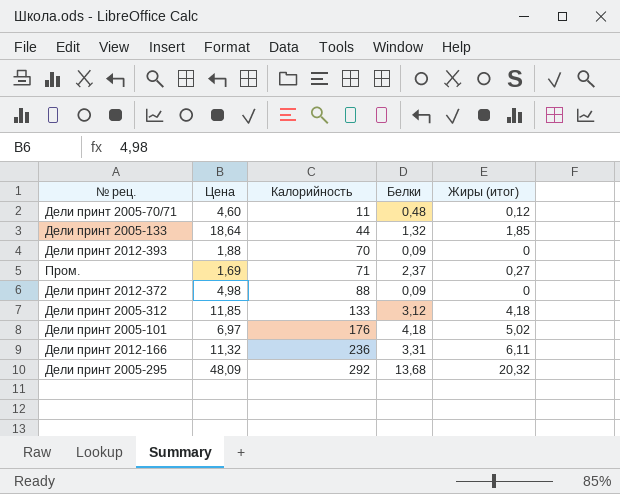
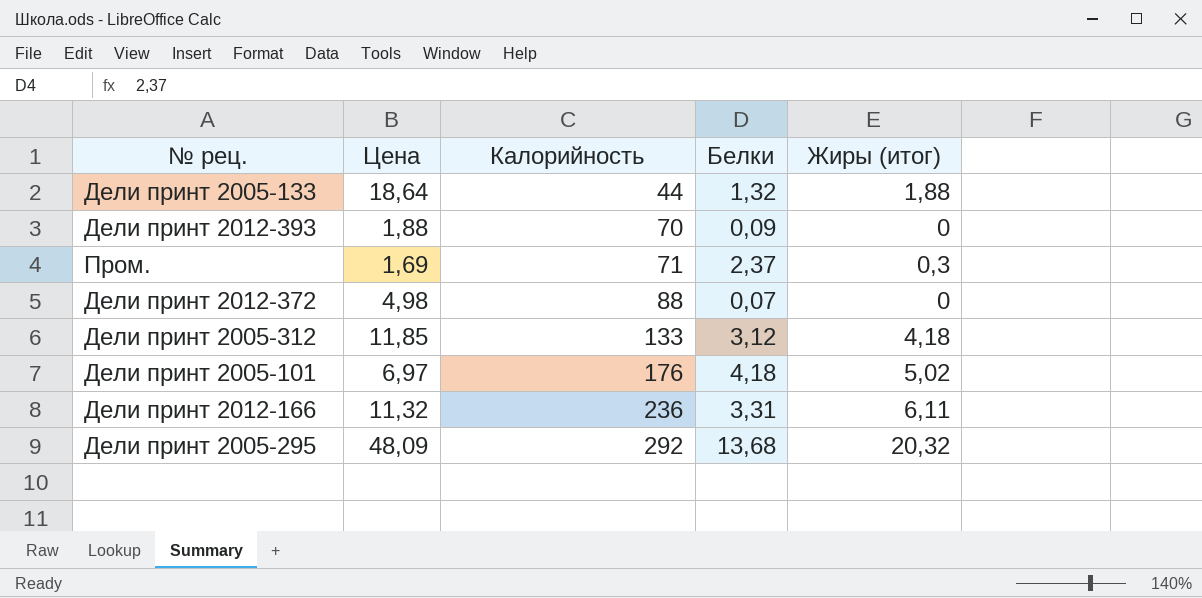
row Дели принт 2005-70/71: 4,60 | 11 | 0,48 | 0,12 -> none
Дели принт 2005-133 | Жиры (итог): 1,85 -> 1,88
Пром. | Жиры (итог): 0,27 -> 0,3
Дели принт 2012-372 | Белки: 0,09 -> 0,07

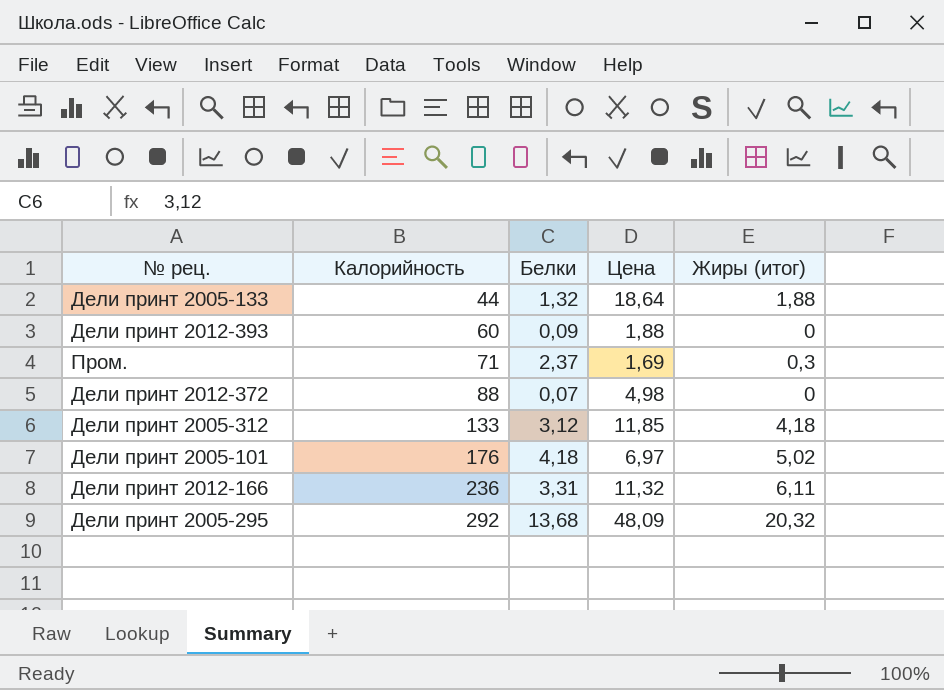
column Цена | position: 2 -> 4
Дели принт 2012-393 | Калорийность: 70 -> 60

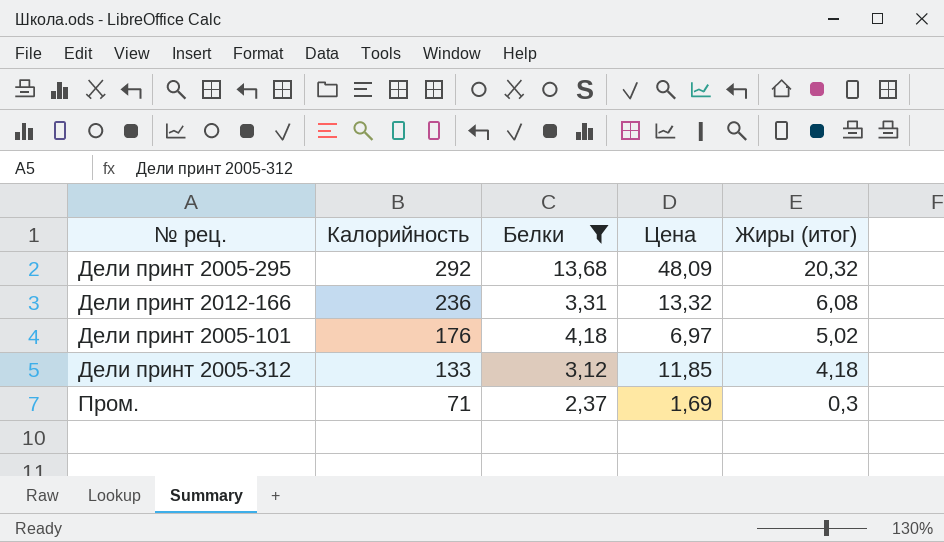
filter: none -> Белки >= 2,37
row order: Калорийность ascending -> Калорийность descending
Дели принт 2012-166 | Цена: 11,32 -> 13,32
Дели принт 2012-166 | Жиры (итог): 6,11 -> 6,08

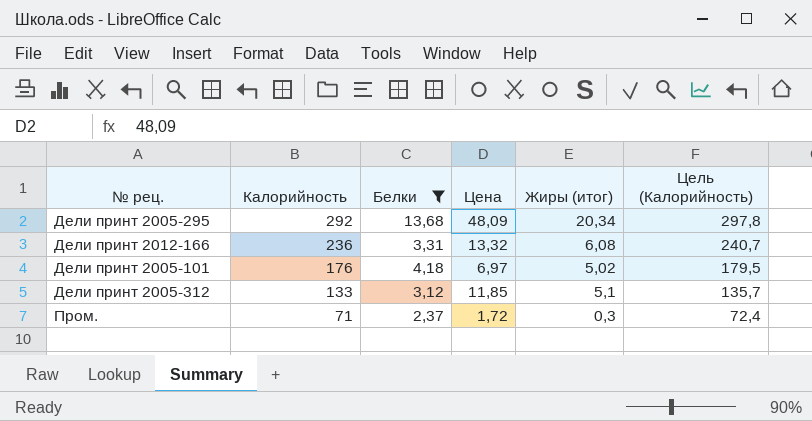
column Цель (Калорийность) | formula: none -> [Калорийность] * 1,02
Дели принт 2005-295 | Жиры (итог): 20,32 -> 20,34
Дели принт 2005-312 | Жиры (итог): 4,18 -> 5,1
Пром. | Цена: 1,69 -> 1,72

